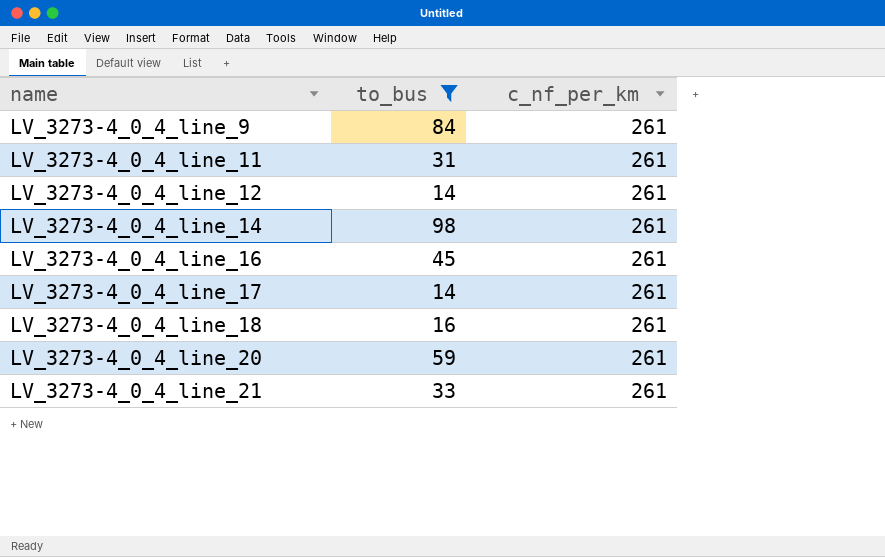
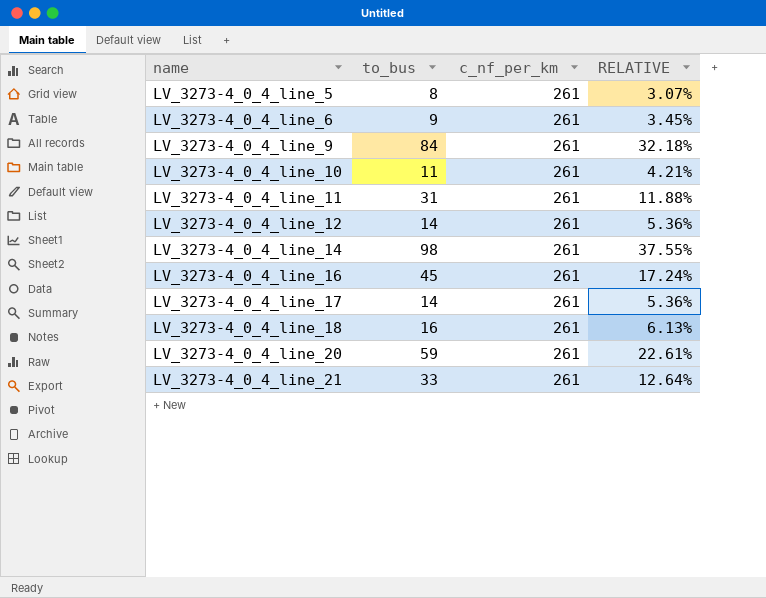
filter: to_bus >= 14 -> none
column RELATIVE | formula: none -> [to_bus] / [c_nf_per_km]

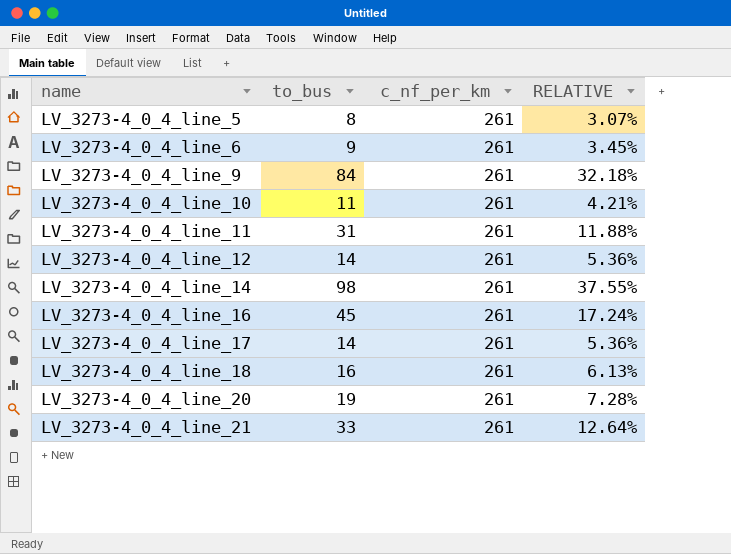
LV_3273-4_0_4_line_20 | to_bus: 59 -> 19
LV_3273-4_0_4_line_20 | RELATIVE: 22.61% -> 7.28%

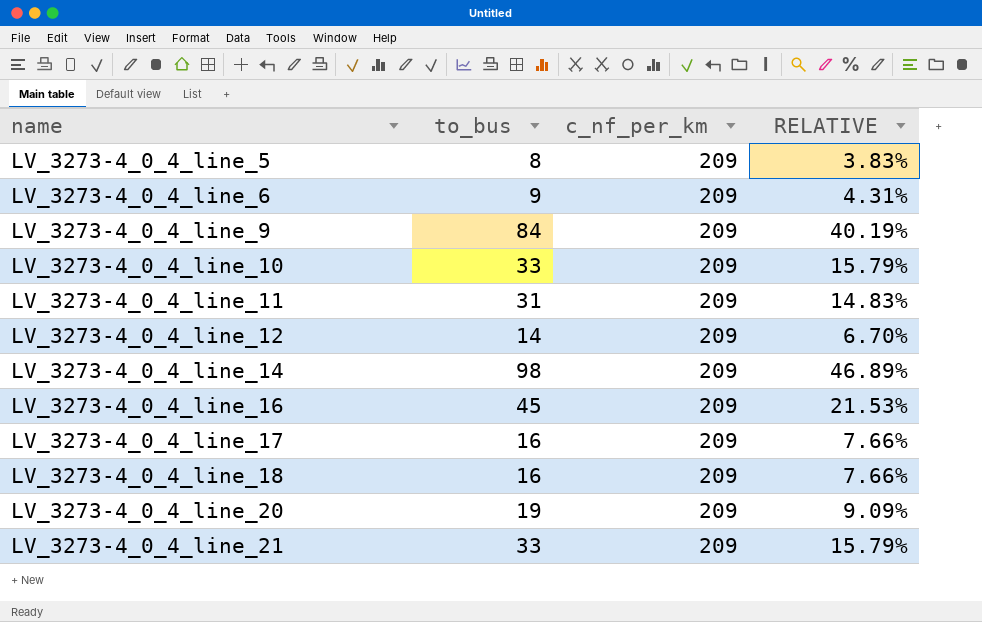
LV_3273-4_0_4_line_5 | c_nf_per_km: 261 -> 209
LV_3273-4_0_4_line_5 | RELATIVE: 3.07% -> 3.83%
LV_3273-4_0_4_line_6 | c_nf_per_km: 261 -> 209
LV_3273-4_0_4_line_6 | RELATIVE: 3.45% -> 4.31%
LV_3273-4_0_4_line_9 | c_nf_per_km: 261 -> 209
LV_3273-4_0_4_line_9 | RELATIVE: 32.18% -> 40.19%
LV_3273-4_0_4_line_10 | to_bus: 11 -> 33
LV_3273-4_0_4_line_10 | c_nf_per_km: 261 -> 209
LV_3273-4_0_4_line_10 | RELATIVE: 4.21% -> 15.79%
LV_3273-4_0_4_line_11 | c_nf_per_km: 261 -> 209
LV_3273-4_0_4_line_11 | RELATIVE: 11.88% -> 14.83%
LV_3273-4_0_4_line_12 | c_nf_per_km: 261 -> 209
LV_3273-4_0_4_line_12 | RELATIVE: 5.36% -> 6.70%
LV_3273-4_0_4_line_14 | c_nf_per_km: 261 -> 209
LV_3273-4_0_4_line_14 | RELATIVE: 37.55% -> 46.89%
LV_3273-4_0_4_line_16 | c_nf_per_km: 261 -> 209
LV_3273-4_0_4_line_16 | RELATIVE: 17.24% -> 21.53%
LV_3273-4_0_4_line_17 | to_bus: 14 -> 16
LV_3273-4_0_4_line_17 | c_nf_per_km: 261 -> 209
LV_3273-4_0_4_line_17 | RELATIVE: 5.36% -> 7.66%
LV_3273-4_0_4_line_18 | c_nf_per_km: 261 -> 209
LV_3273-4_0_4_line_18 | RELATIVE: 6.13% -> 7.66%
LV_3273-4_0_4_line_20 | c_nf_per_km: 261 -> 209
LV_3273-4_0_4_line_20 | RELATIVE: 7.28% -> 9.09%
LV_3273-4_0_4_line_21 | c_nf_per_km: 261 -> 209
LV_3273-4_0_4_line_21 | RELATIVE: 12.64% -> 15.79%

